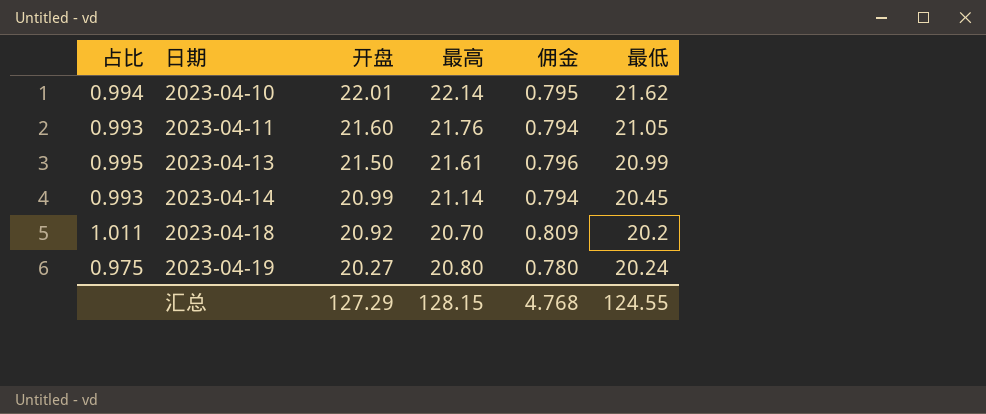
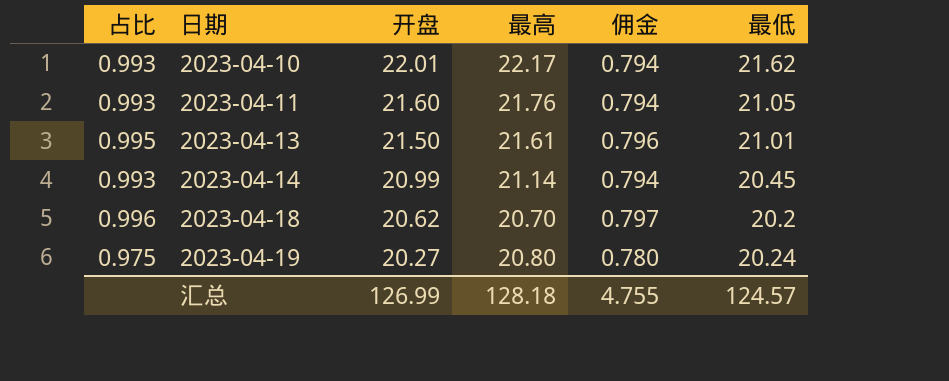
2023-04-10 | 占比: 0.994 -> 0.993
2023-04-10 | 最高: 22.14 -> 22.17
2023-04-10 | 佣金: 0.795 -> 0.794
2023-04-13 | 最低: 20.99 -> 21.01
2023-04-18 | 占比: 1.011 -> 0.996
2023-04-18 | 开盘: 20.92 -> 20.62
2023-04-18 | 佣金: 0.809 -> 0.797
汇总 | 开盘: 127.29 -> 126.99
汇总 | 最高: 128.15 -> 128.18
汇总 | 佣金: 4.768 -> 4.755
汇总 | 最低: 124.55 -> 124.57

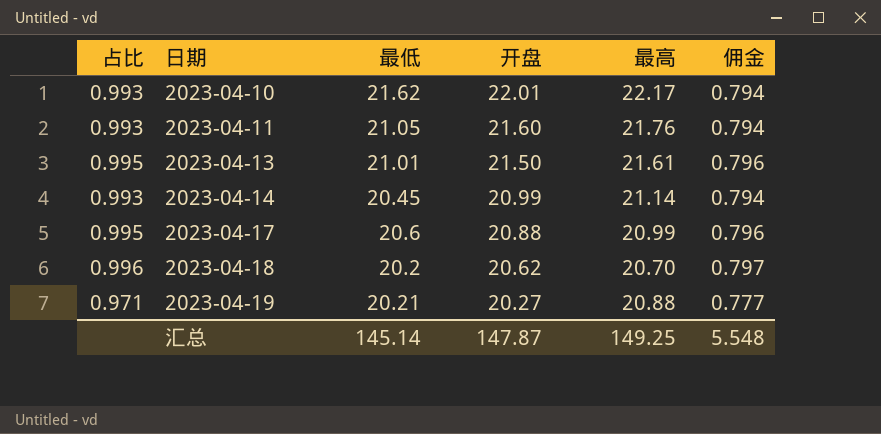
column 最低 | position: 6 -> 3
row 2023-04-17: none -> 0.995 | 20.6 | 20.88 | 20.99 | 0.796
2023-04-19 | 占比: 0.975 -> 0.971
2023-04-19 | 最低: 20.24 -> 20.21
2023-04-19 | 最高: 20.80 -> 20.88
2023-04-19 | 佣金: 0.780 -> 0.777
汇总 | 最低: 124.57 -> 145.14
汇总 | 开盘: 126.99 -> 147.87
汇总 | 最高: 128.18 -> 149.25
汇总 | 佣金: 4.755 -> 5.548

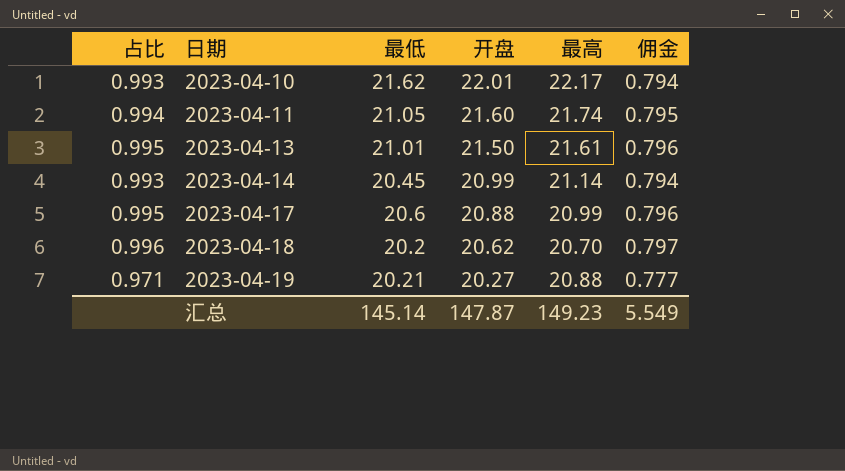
2023-04-11 | 占比: 0.993 -> 0.994
2023-04-11 | 最高: 21.76 -> 21.74
2023-04-11 | 佣金: 0.794 -> 0.795
汇总 | 最高: 149.25 -> 149.23
汇总 | 佣金: 5.548 -> 5.549

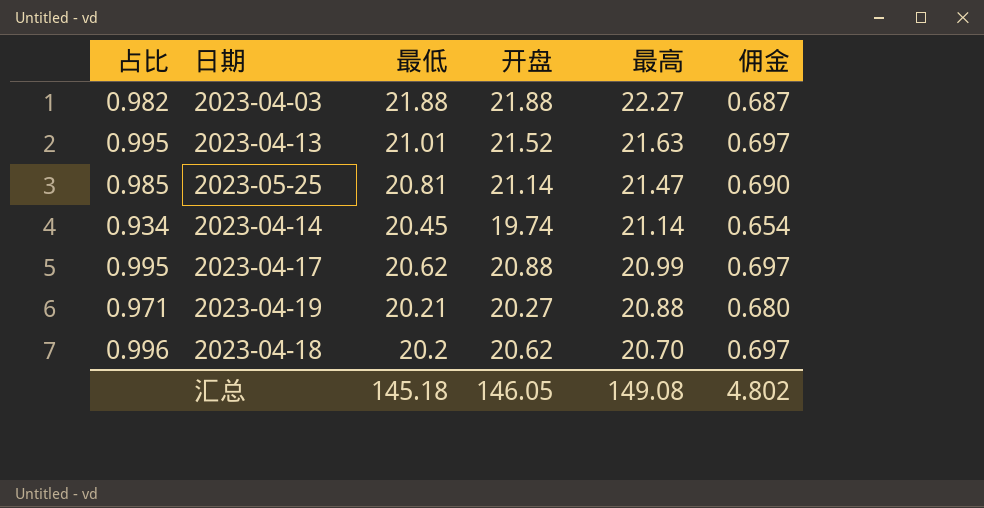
row order: 日期 ascending -> 最高 descending
column 佣金 | formula: [占比] * 0.8 -> [占比] * 0.7
row 2023-04-10: 0.993 | 21.62 | 22.01 | 22.17 | 0.794 -> none
row 2023-04-11: 0.994 | 21.05 | 21.60 | 21.74 | 0.795 -> none
row 2023-04-03: none -> 0.982 | 21.88 | 21.88 | 22.27 | 0.687
2023-04-13 | 开盘: 21.50 -> 21.52
2023-04-13 | 最高: 21.61 -> 21.63
row 2023-05-25: none -> 0.985 | 20.81 | 21.14 | 21.47 | 0.690
2023-04-14 | 占比: 0.993 -> 0.934
2023-04-14 | 开盘: 20.99 -> 19.74
2023-04-17 | 最低: 20.6 -> 20.62
汇总 | 最低: 145.14 -> 145.18
汇总 | 开盘: 147.87 -> 146.05
汇总 | 最高: 149.23 -> 149.08
汇总 | 佣金: 5.549 -> 4.802

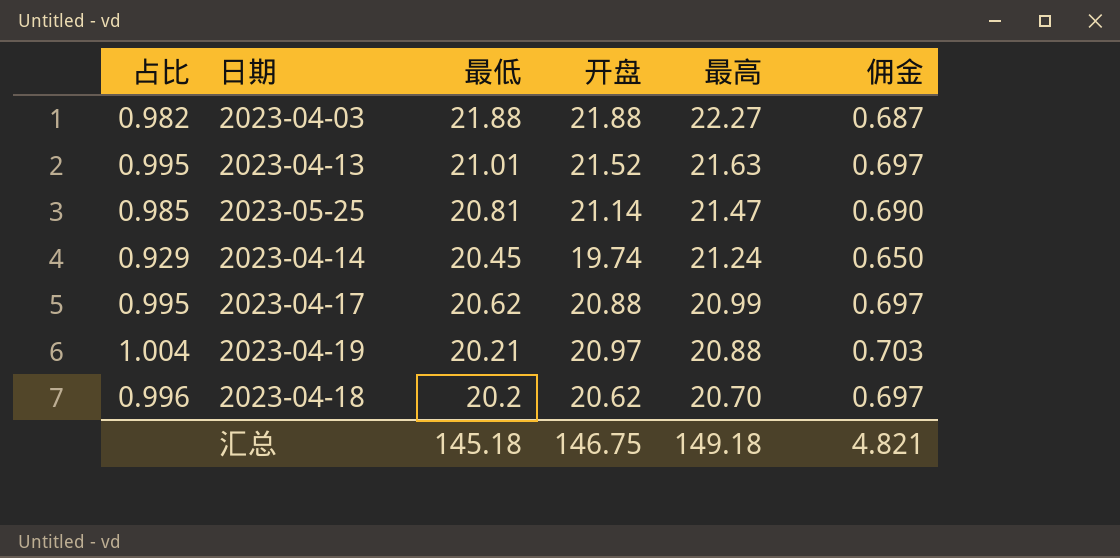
2023-04-14 | 占比: 0.934 -> 0.929
2023-04-14 | 最高: 21.14 -> 21.24
2023-04-14 | 佣金: 0.654 -> 0.650
2023-04-19 | 占比: 0.971 -> 1.004
2023-04-19 | 开盘: 20.27 -> 20.97
2023-04-19 | 佣金: 0.680 -> 0.703
汇总 | 开盘: 146.05 -> 146.75
汇总 | 最高: 149.08 -> 149.18
汇总 | 佣金: 4.802 -> 4.821

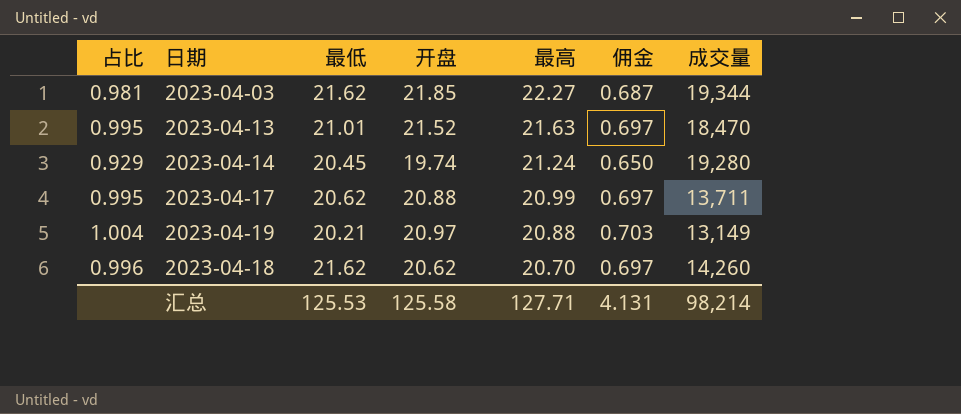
column 成交量 | position: none -> 7
row 2023-05-25: 0.985 | 20.81 | 21.14 | 21.47 | 0.690 -> none
2023-04-03 | 占比: 0.982 -> 0.981
2023-04-03 | 最低: 21.88 -> 21.62
2023-04-03 | 开盘: 21.88 -> 21.85
2023-04-18 | 最低: 20.2 -> 21.62
汇总 | 最低: 145.18 -> 125.53
汇总 | 开盘: 146.75 -> 125.58
汇总 | 最高: 149.18 -> 127.71
汇总 | 佣金: 4.821 -> 4.131

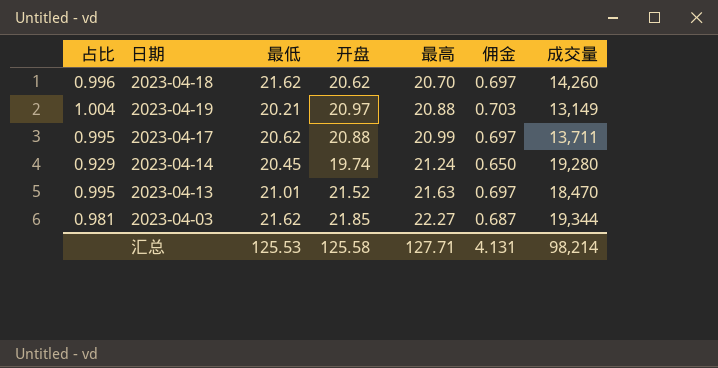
row order: 最高 descending -> 最高 ascending

